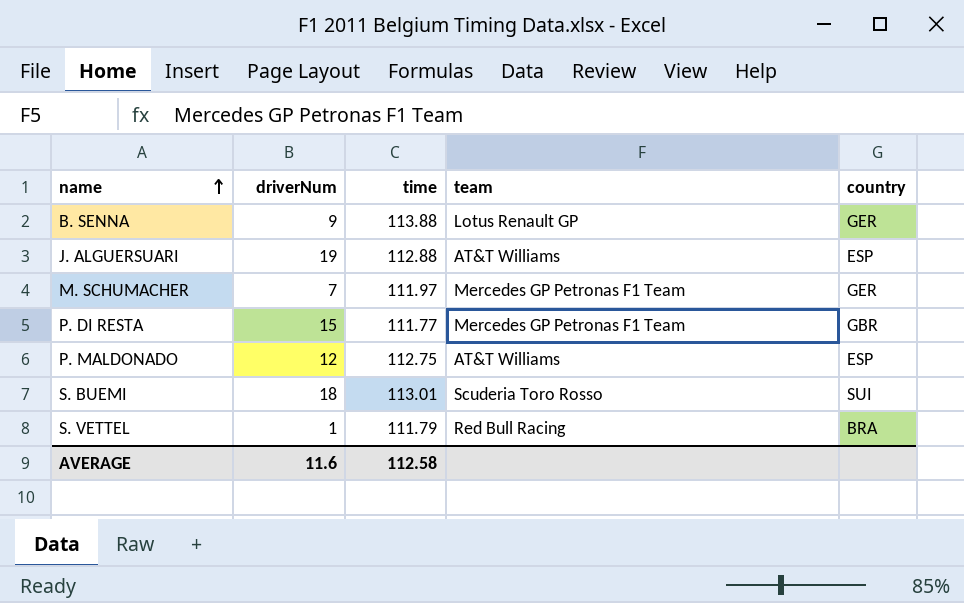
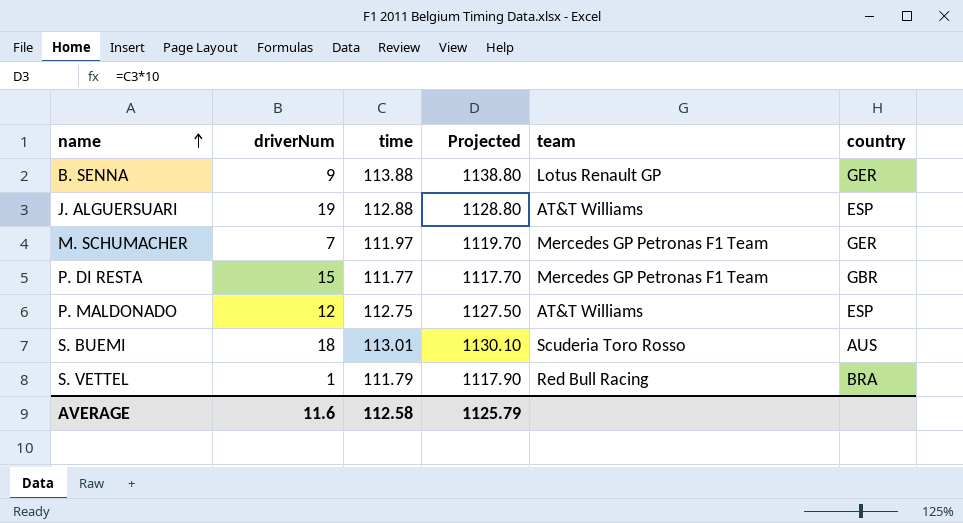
column Projected | formula: none -> [time] * 10
S. BUEMI | country: SUI -> AUS

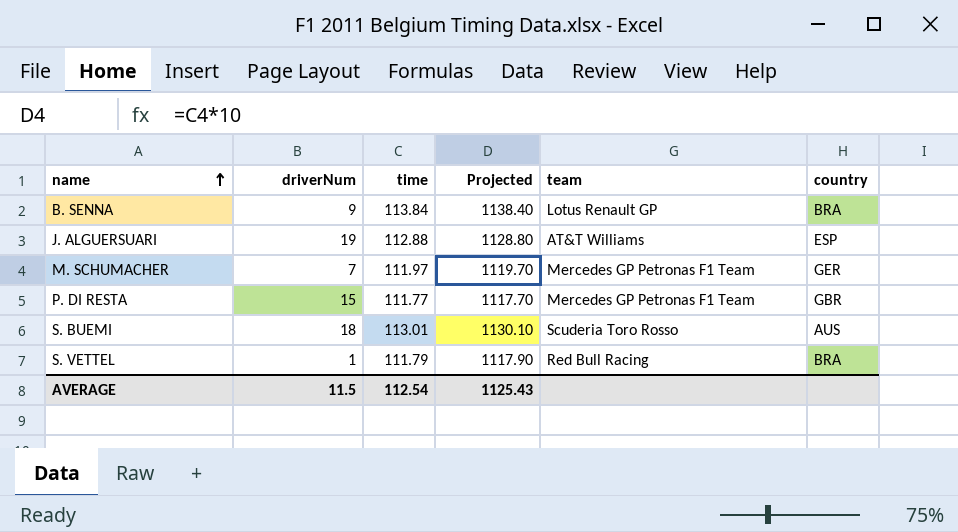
row P. MALDONADO: 12 | 112.75 | 1127.50 | AT&T Williams | ESP -> none
B. SENNA | time: 113.88 -> 113.84
B. SENNA | Projected: 1138.80 -> 1138.40
B. SENNA | country: GER -> BRA
AVERAGE | driverNum: 11.6 -> 11.5
AVERAGE | time: 112.58 -> 112.54
AVERAGE | Projected: 1125.79 -> 1125.43

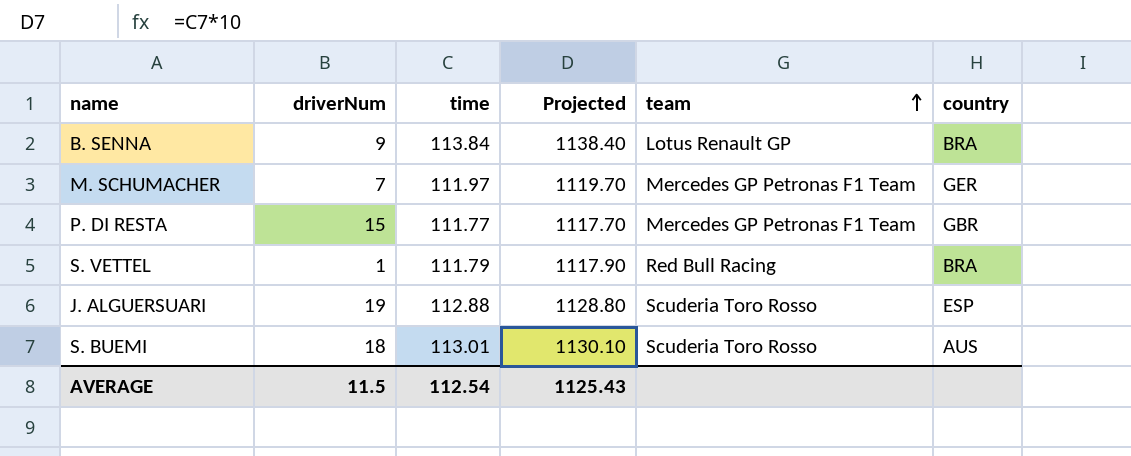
row order: name ascending -> team ascending
J. ALGUERSUARI | team: AT&T Williams -> Scuderia Toro Rosso

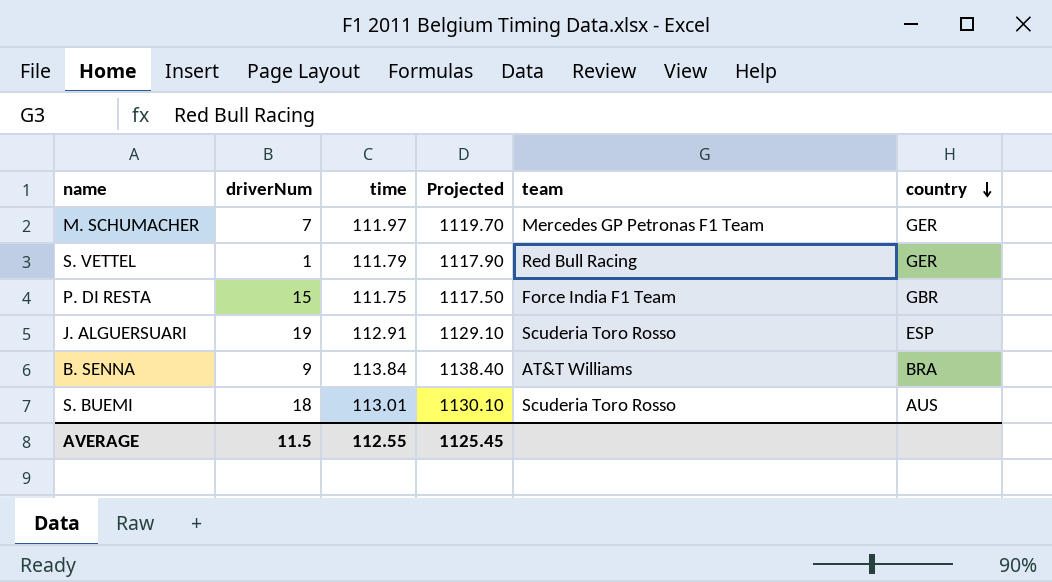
row order: team ascending -> country descending
S. VETTEL | country: BRA -> GER
P. DI RESTA | time: 111.77 -> 111.75
P. DI RESTA | Projected: 1117.70 -> 1117.50
P. DI RESTA | team: Mercedes GP Petronas F1 Team -> Force India F1 Team
J. ALGUERSUARI | time: 112.88 -> 112.91
J. ALGUERSUARI | Projected: 1128.80 -> 1129.10
B. SENNA | team: Lotus Renault GP -> AT&T Williams
AVERAGE | time: 112.54 -> 112.55
AVERAGE | Projected: 1125.43 -> 1125.45

